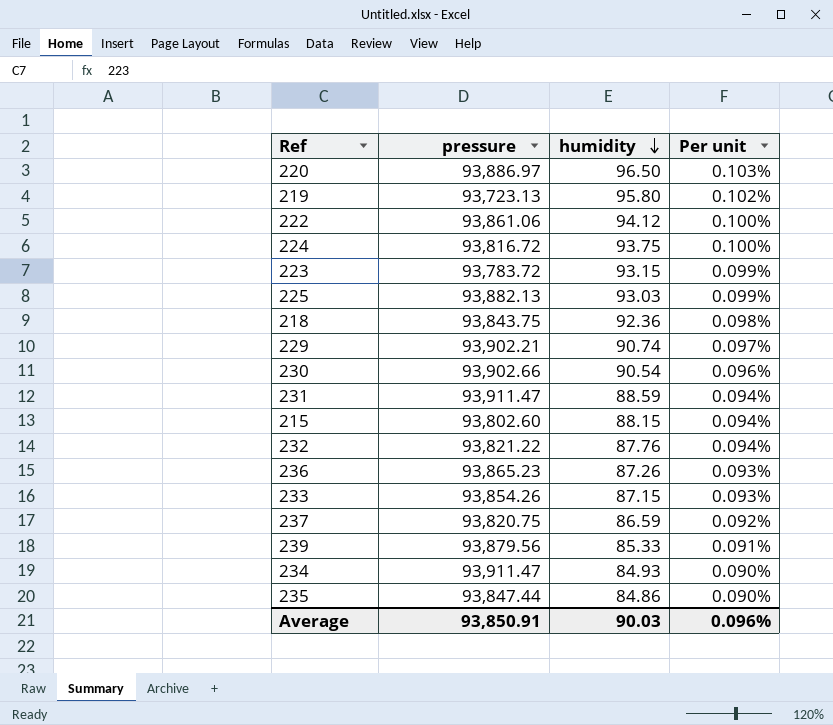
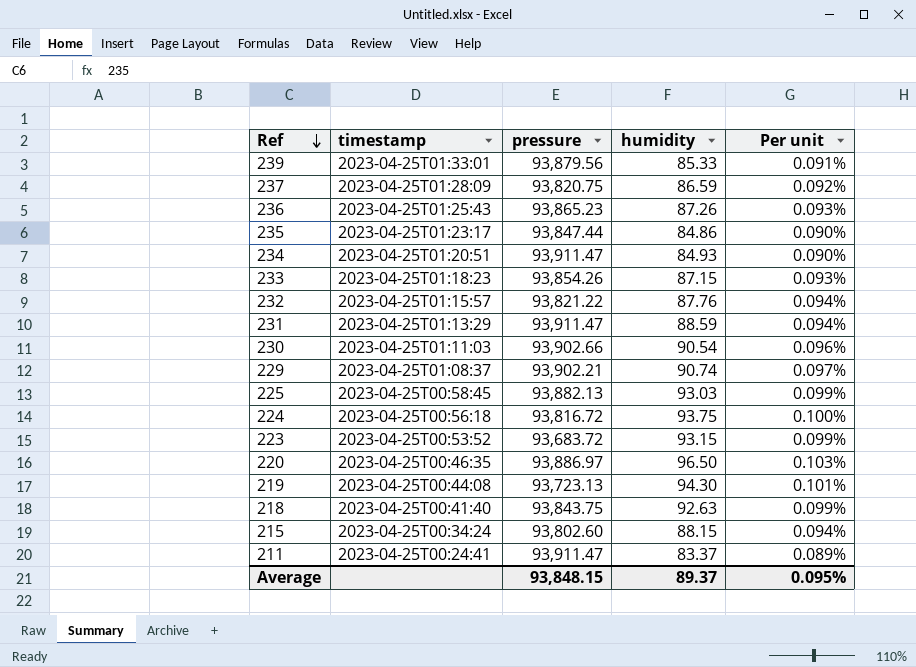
row order: humidity descending -> Ref descending
column timestamp | position: none -> 2
row 222: 93,861.06 | 94.12 | 0.100% -> none
223 | pressure: 93,783.72 -> 93,683.72
219 | humidity: 95.80 -> 94.30
219 | Per unit: 0.102% -> 0.101%
218 | humidity: 92.36 -> 92.63
218 | Per unit: 0.098% -> 0.099%
row 211: none -> 2023-04-25T00:24:41 | 93,911.47 | 83.37 | 0.089%
Average | pressure: 93,850.91 -> 93,848.15
Average | humidity: 90.03 -> 89.37
Average | Per unit: 0.096% -> 0.095%

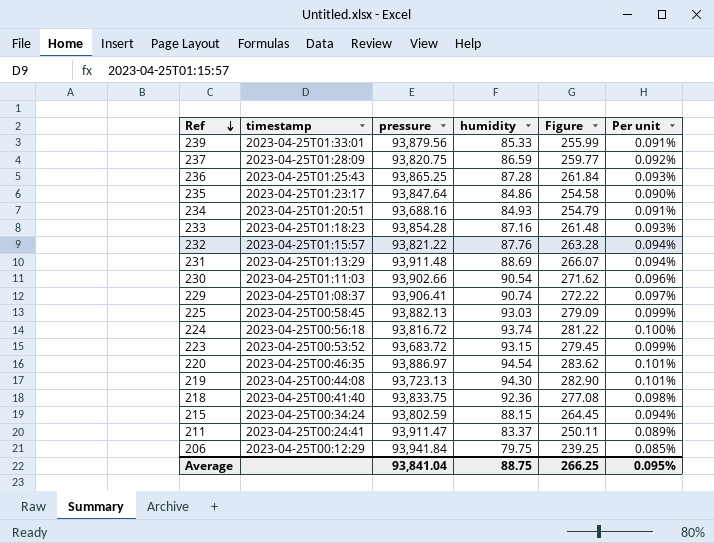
column Figure | formula: none -> [humidity] * 3
236 | pressure: 93,865.23 -> 93,865.25
236 | humidity: 87.26 -> 87.28
235 | pressure: 93,847.44 -> 93,847.64
234 | pressure: 93,911.47 -> 93,688.16
234 | Per unit: 0.090% -> 0.091%
233 | pressure: 93,854.26 -> 93,854.28
233 | humidity: 87.15 -> 87.16
231 | pressure: 93,911.47 -> 93,911.48
231 | humidity: 88.59 -> 88.69
229 | pressure: 93,902.21 -> 93,906.41
224 | humidity: 93.75 -> 93.74
220 | humidity: 96.50 -> 94.54
220 | Per unit: 0.103% -> 0.101%
218 | pressure: 93,843.75 -> 93,833.75
218 | humidity: 92.63 -> 92.36
218 | Per unit: 0.099% -> 0.098%
215 | pressure: 93,802.60 -> 93,802.59
row 206: none -> 2023-04-25T00:12:29 | 93,941.84 | 79.75 | 239.25 | 0.085%
Average | pressure: 93,848.15 -> 93,841.04
Average | humidity: 89.37 -> 88.75

